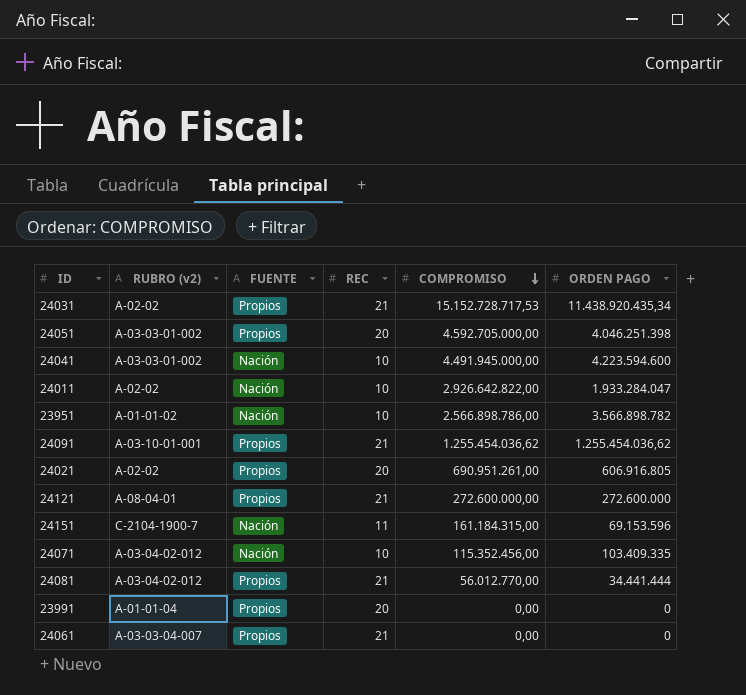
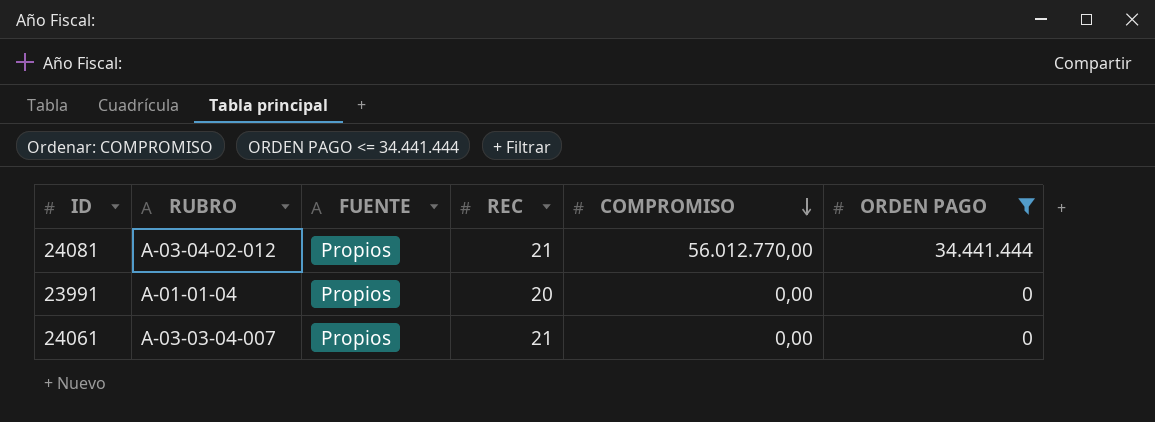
filter: none -> ORDEN PAGO <= 34.441.444
column name: RUBRO (v2) -> RUBRO

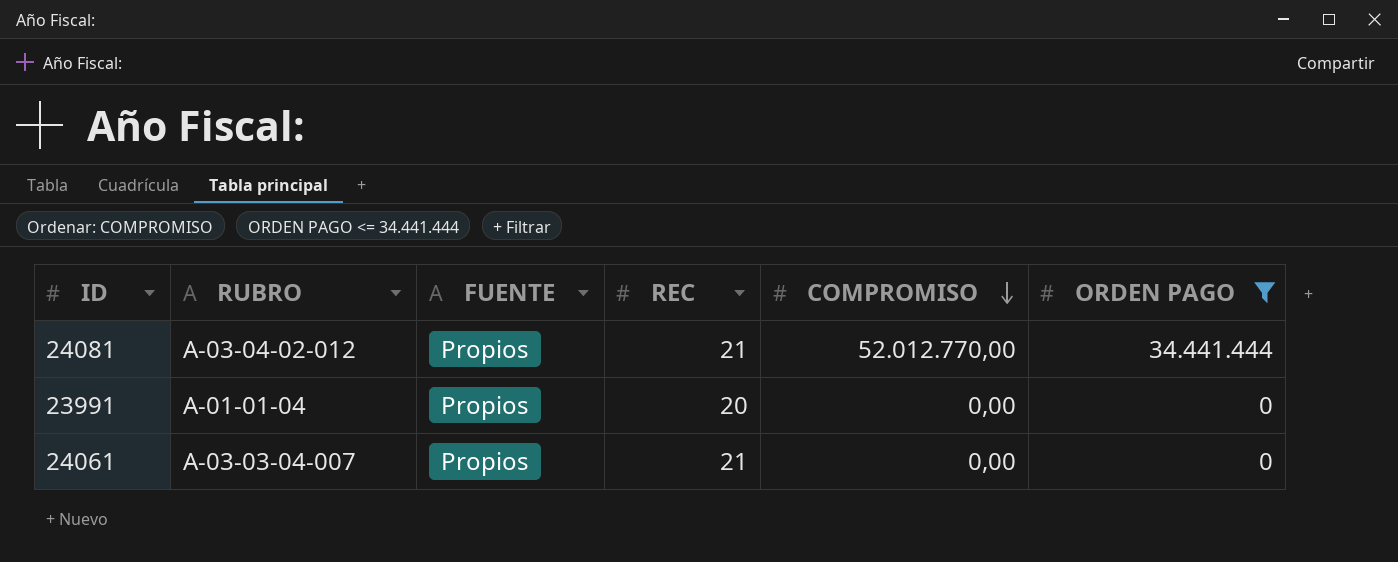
24081 | COMPROMISO: 56.012.770,00 -> 52.012.770,00

